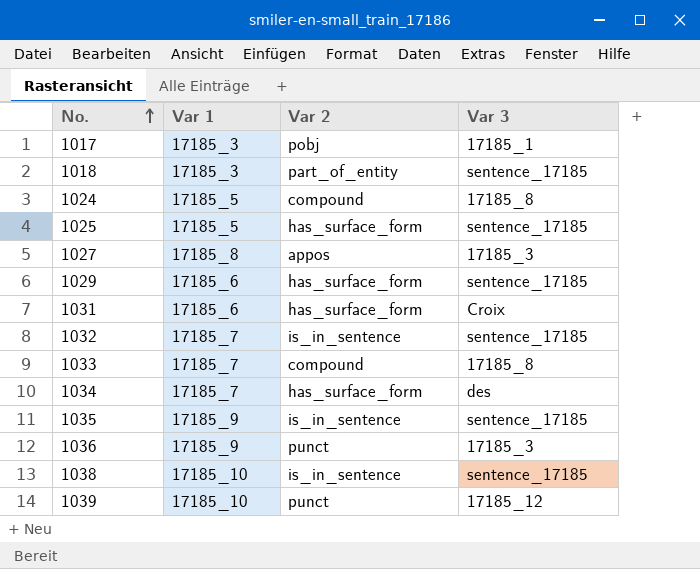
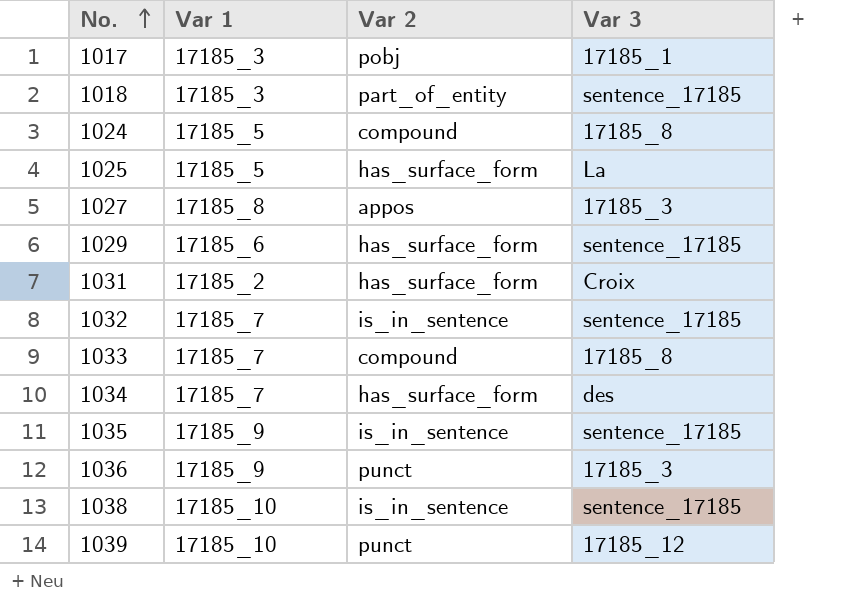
1025 | Var 3: sentence_17185 -> La
1031 | Var 1: 17185_6 -> 17185_2

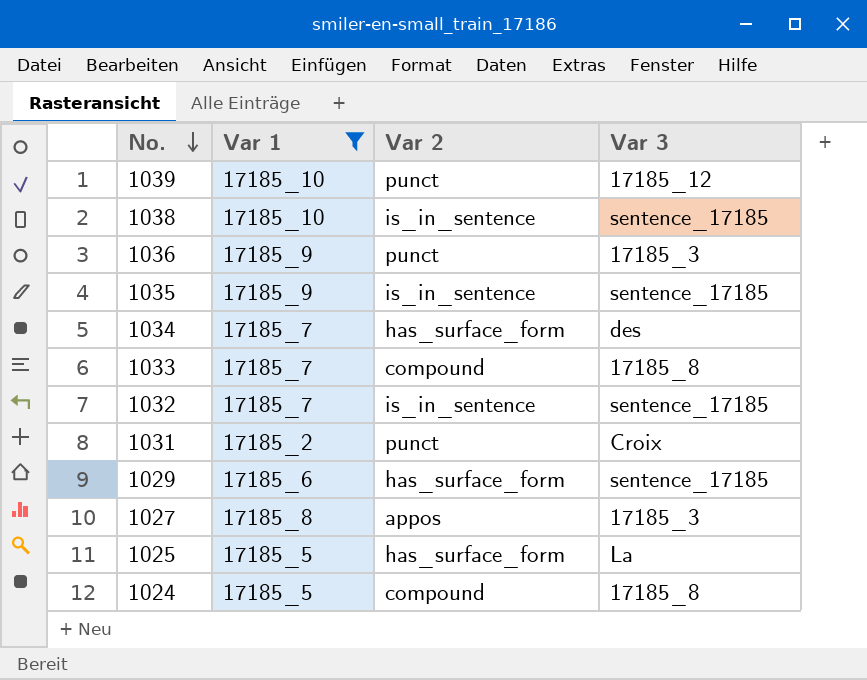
filter: none -> Var 1 != 17185_3
row order: No. ascending -> No. descending
1031 | Var 2: has_surface_form -> punct

